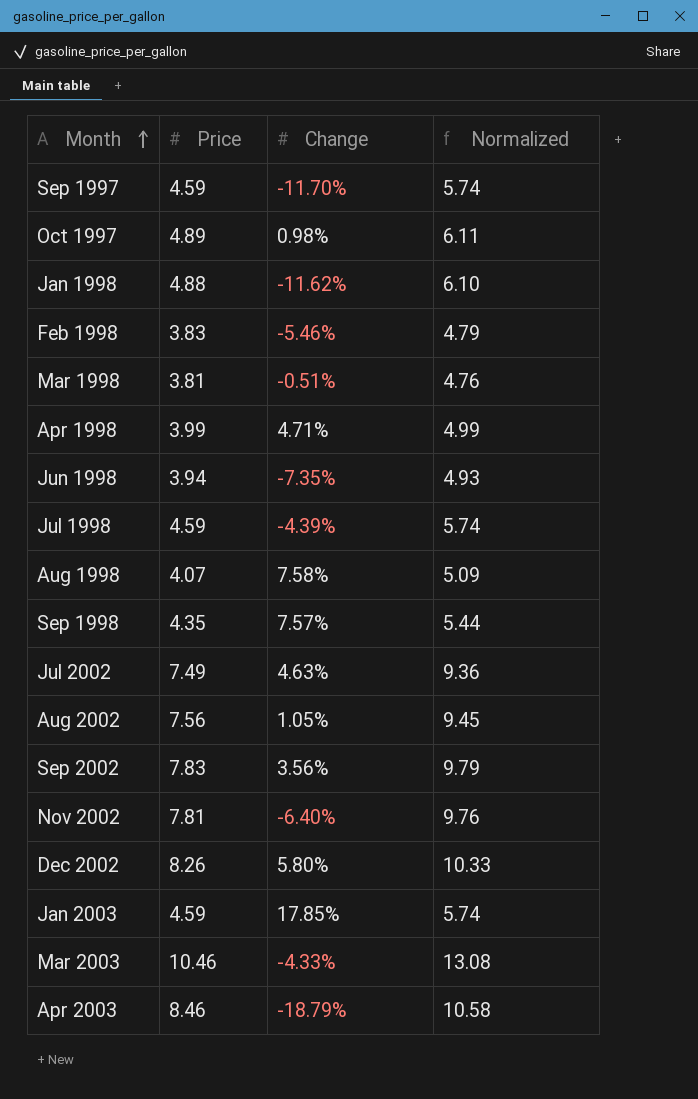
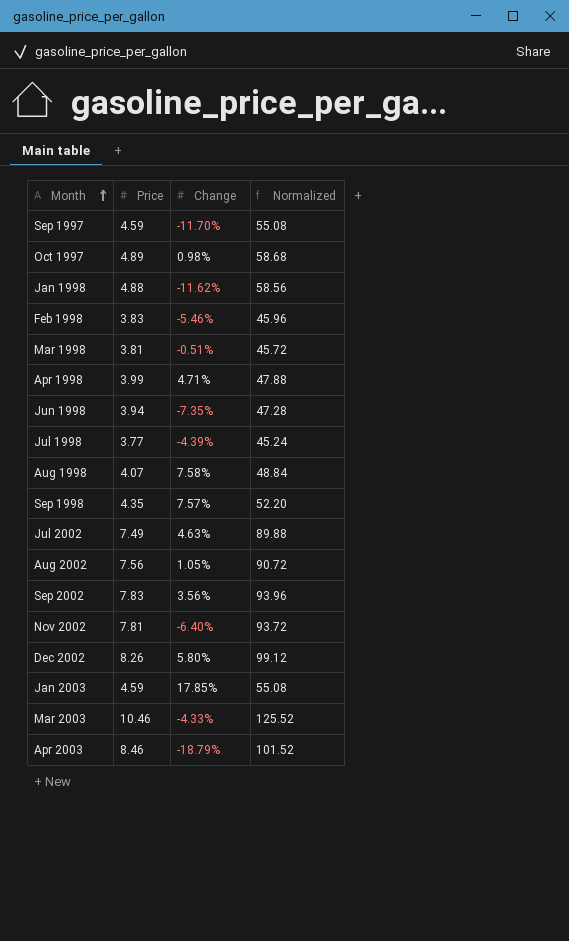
column Normalized | formula: [Price] * 1.25 -> [Price] * 12
Jul 1998 | Price: 4.59 -> 3.77

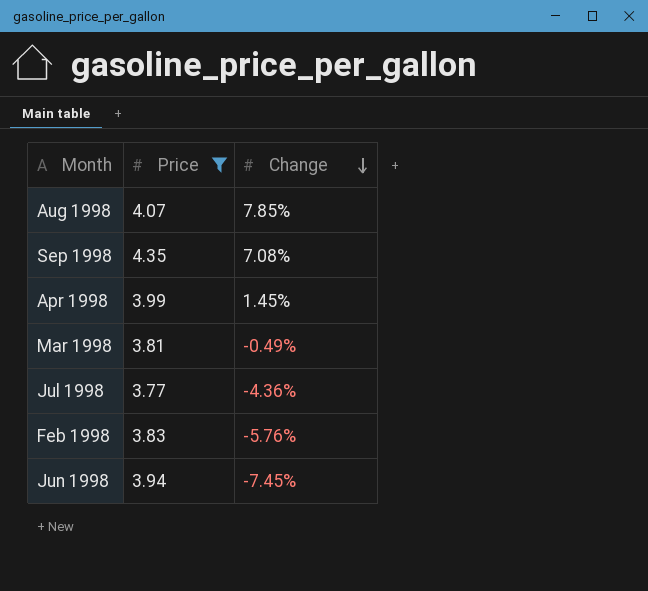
filter: none -> Price <= 4.35
row order: Month ascending -> Change descending
column Normalized | formula: [Price] * 12 -> none
Aug 1998 | Change: 7.58% -> 7.85%
Sep 1998 | Change: 7.57% -> 7.08%
Apr 1998 | Change: 4.71% -> 1.45%
Mar 1998 | Change: -0.51% -> -0.49%
Jul 1998 | Change: -4.39% -> -4.36%
Feb 1998 | Change: -5.46% -> -5.76%
Jun 1998 | Change: -7.35% -> -7.45%

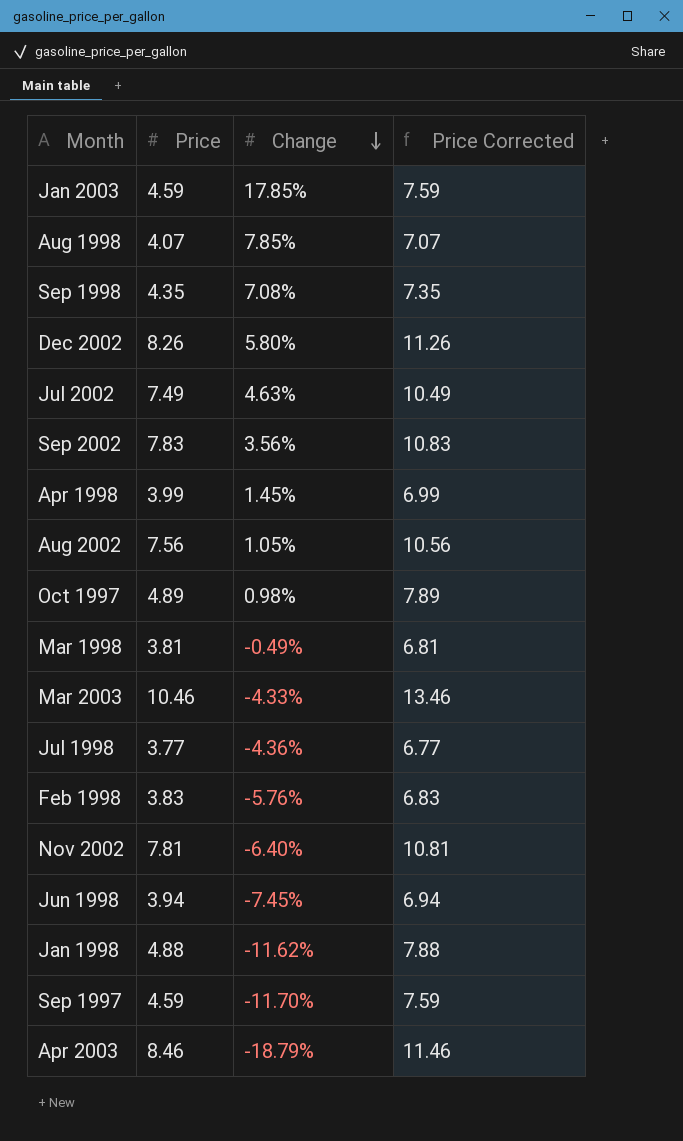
filter: Price <= 4.35 -> none
column Price Corrected | formula: none -> [Price] + 3

